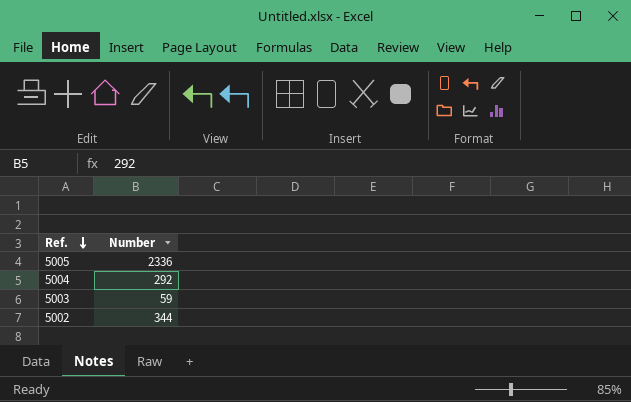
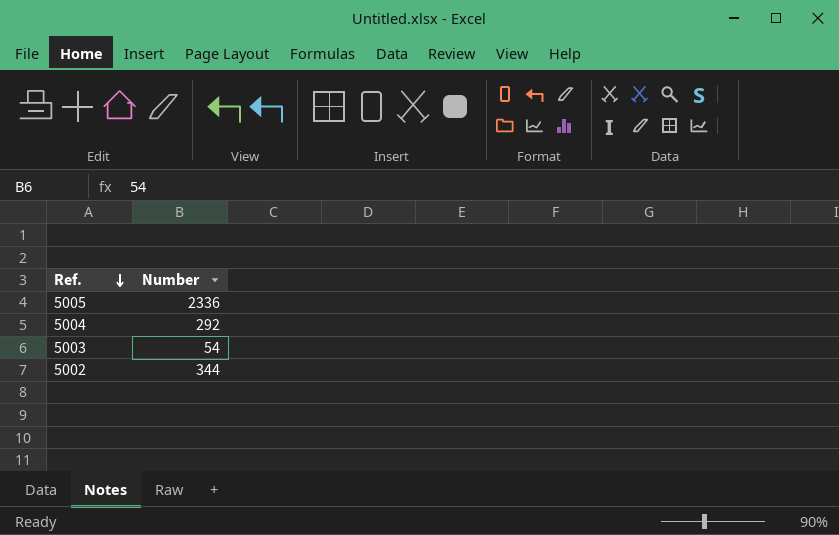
5003 | Number: 59 -> 54

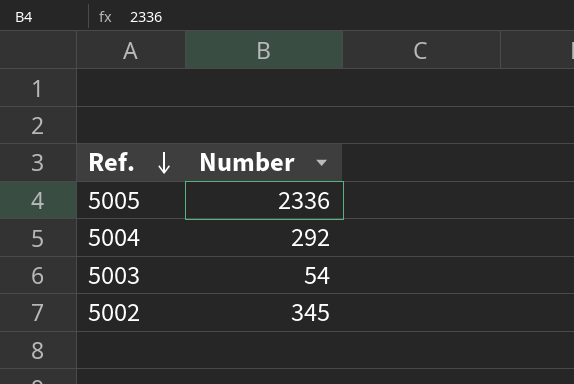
5002 | Number: 344 -> 345

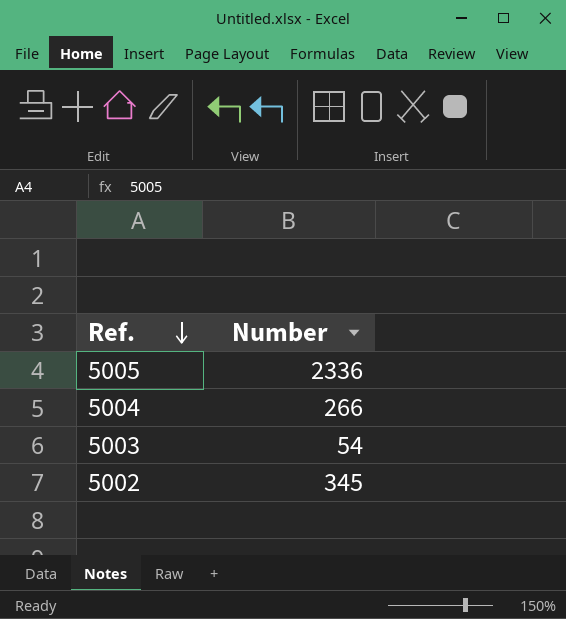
5004 | Number: 292 -> 266

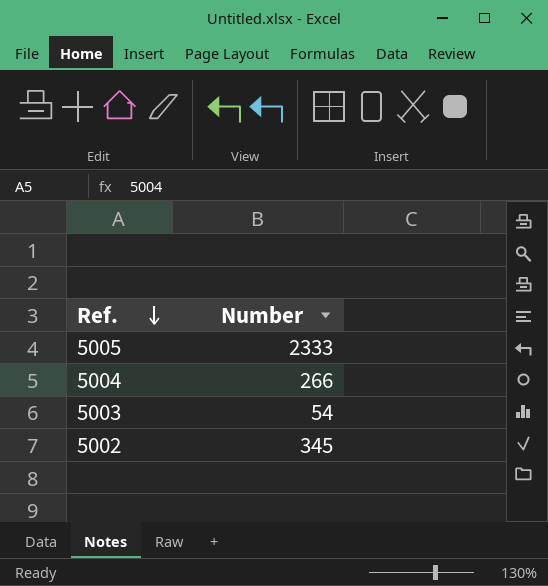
5005 | Number: 2336 -> 2333

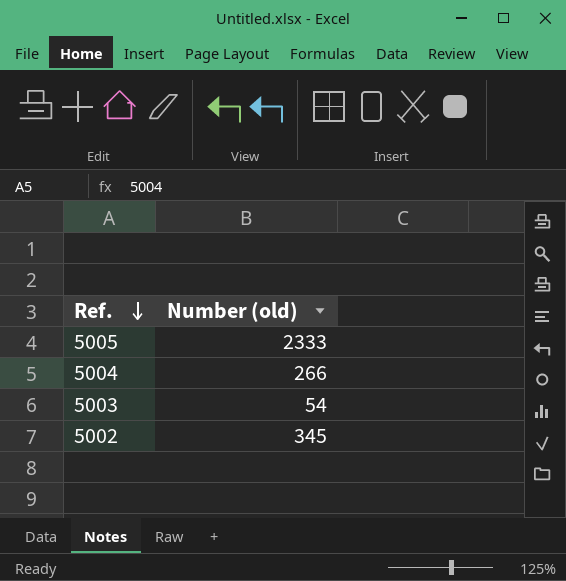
column name: Number -> Number (old)

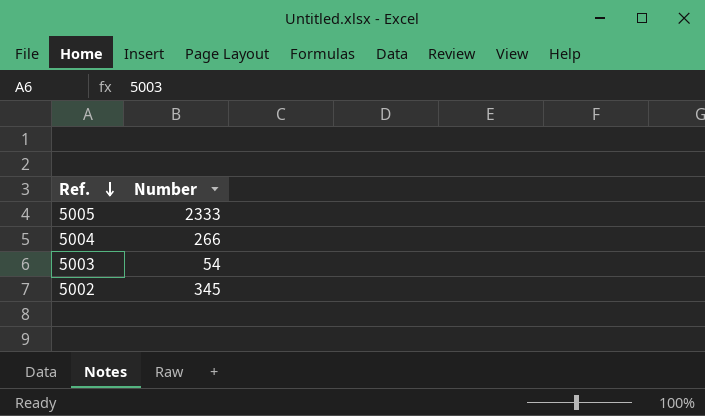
column name: Number (old) -> Number

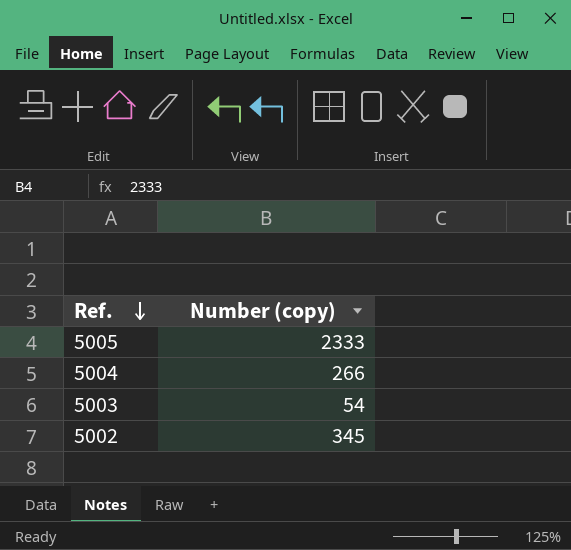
column name: Number -> Number (copy)

